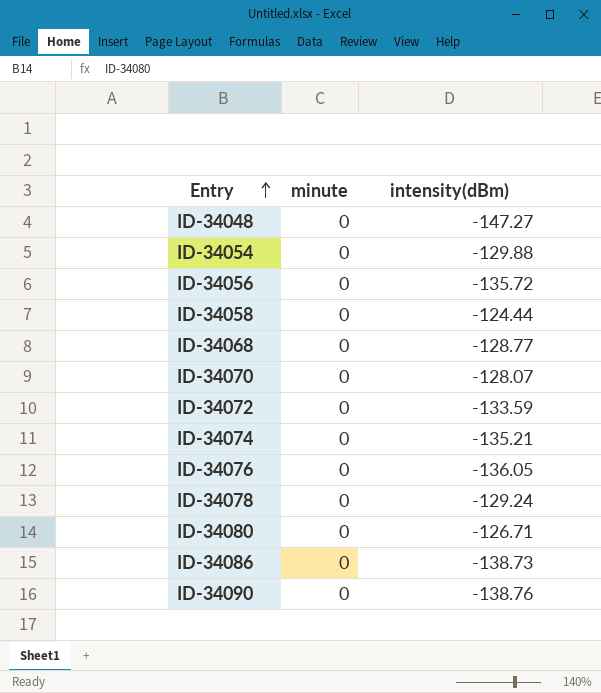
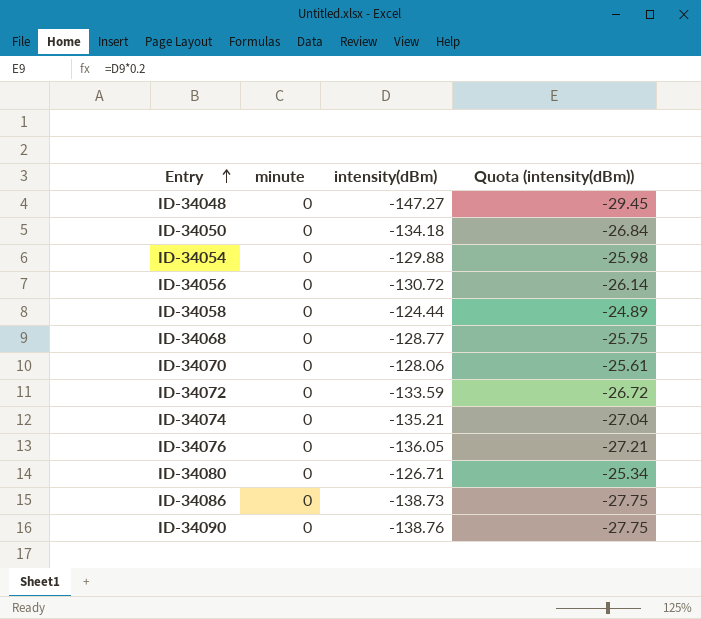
column Quota (intensity(dBm)) | formula: none -> [intensity(dBm)] * 0.2
row ID-34078: 0 | -129.24 -> none
row ID-34050: none -> 0 | -134.18 | -26.84
ID-34056 | intensity(dBm): -135.72 -> -130.72
ID-34070 | intensity(dBm): -128.07 -> -128.06

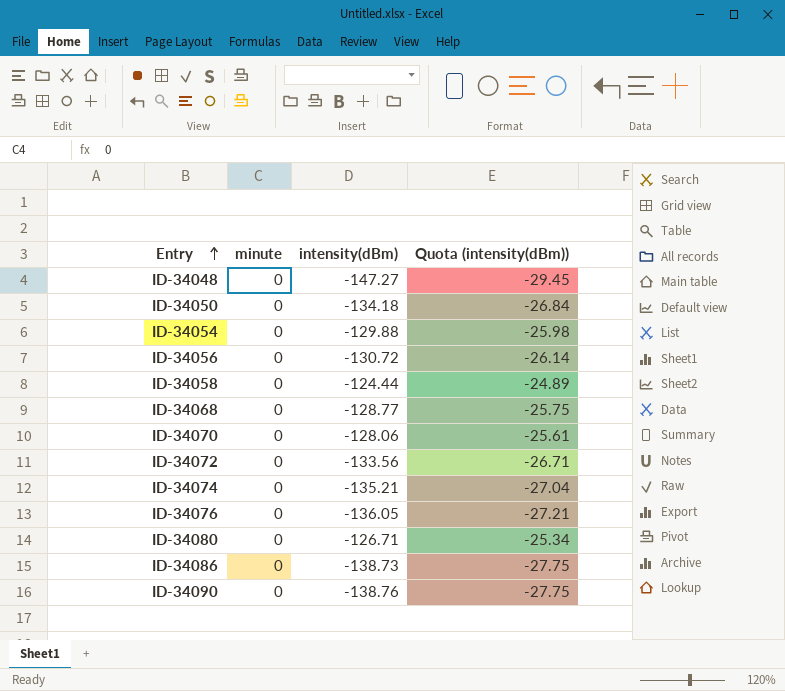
ID-34072 | intensity(dBm): -133.59 -> -133.56
ID-34072 | Quota (intensity(dBm)): -26.72 -> -26.71

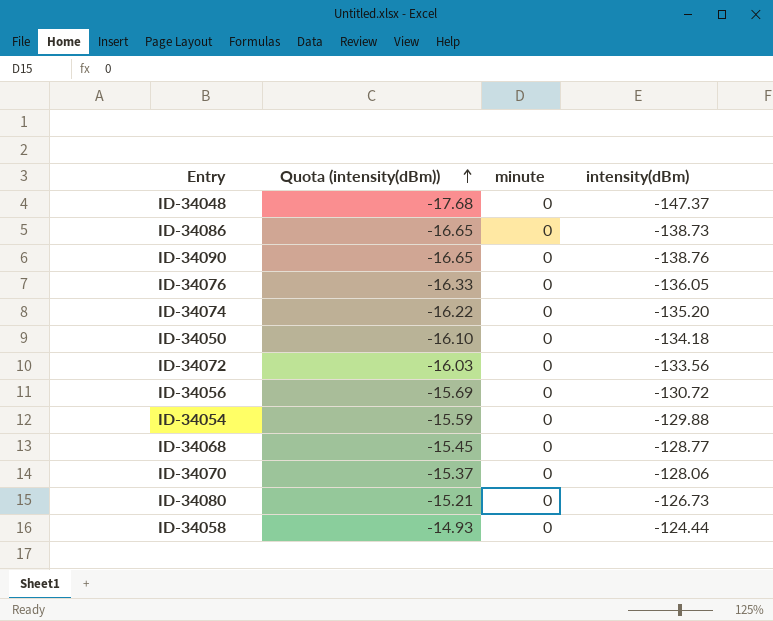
row order: Entry ascending -> Quota (intensity(dBm)) ascending
column Quota (intensity(dBm)) | formula: [intensity(dBm)] * 0.2 -> [intensity(dBm)] * 0.12
column Quota (intensity(dBm)) | position: 4 -> 2
ID-34048 | intensity(dBm): -147.27 -> -147.37
ID-34074 | intensity(dBm): -135.21 -> -135.20
ID-34080 | intensity(dBm): -126.71 -> -126.73

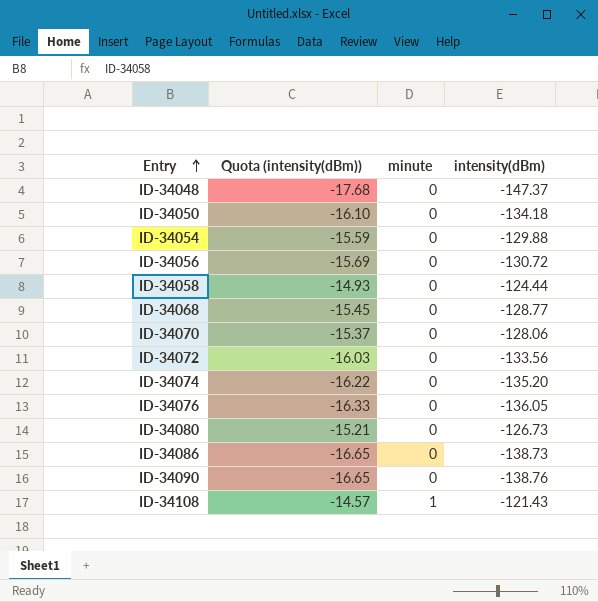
row order: Quota (intensity(dBm)) ascending -> Entry ascending
row ID-34108: none -> -14.57 | 1 | -121.43

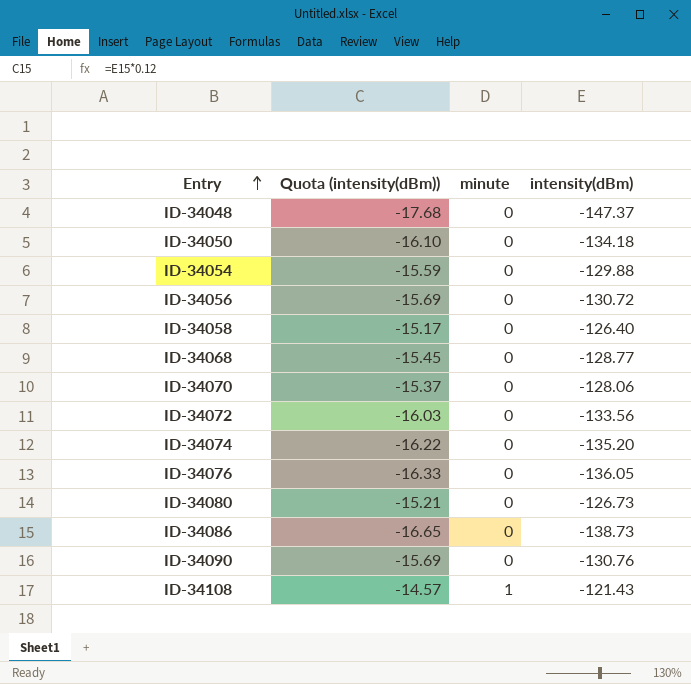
ID-34058 | Quota (intensity(dBm)): -14.93 -> -15.17
ID-34058 | intensity(dBm): -124.44 -> -126.40
ID-34090 | Quota (intensity(dBm)): -16.65 -> -15.69
ID-34090 | intensity(dBm): -138.76 -> -130.76

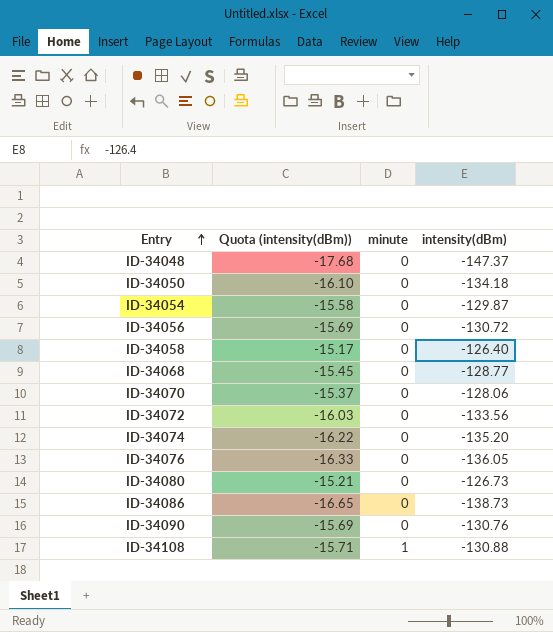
ID-34054 | Quota (intensity(dBm)): -15.59 -> -15.58
ID-34054 | intensity(dBm): -129.88 -> -129.87
ID-34108 | Quota (intensity(dBm)): -14.57 -> -15.71
ID-34108 | intensity(dBm): -121.43 -> -130.88

